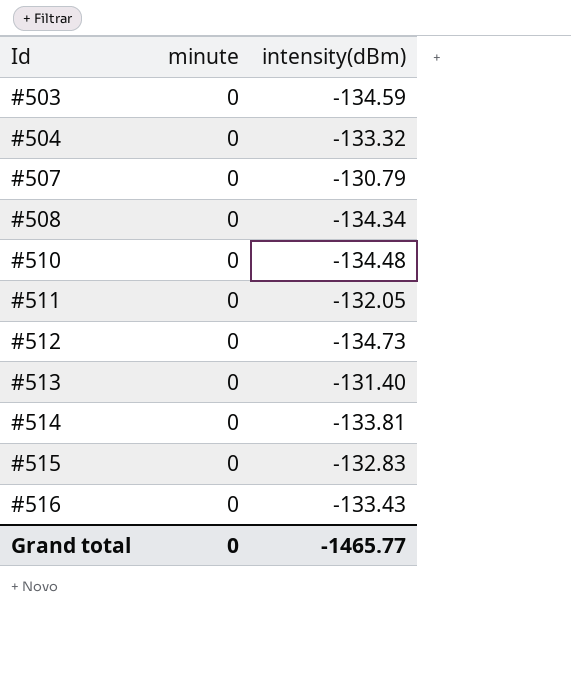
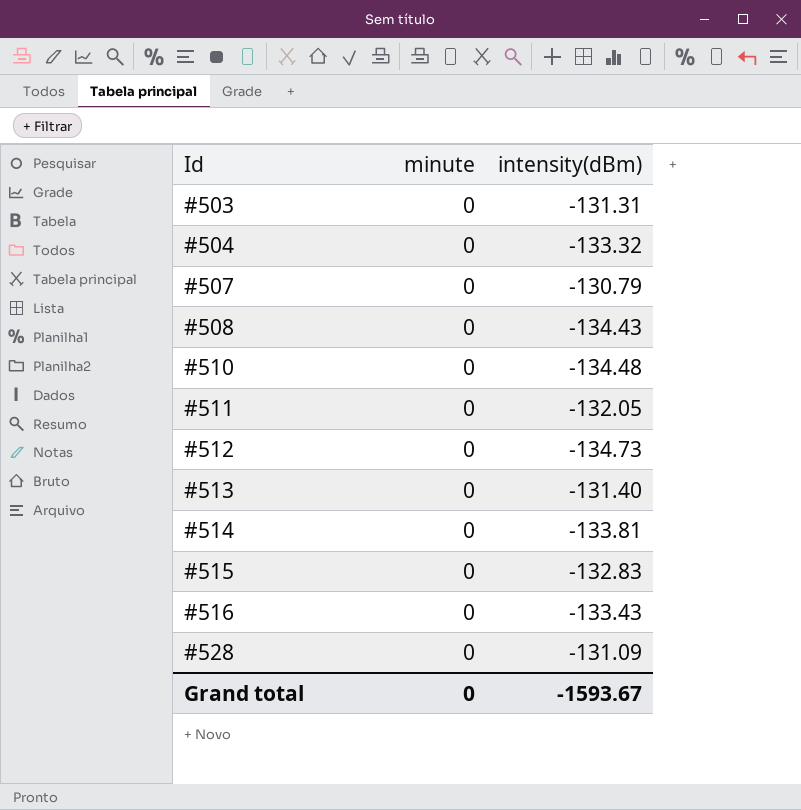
#503 | intensity(dBm): -134.59 -> -131.31
#508 | intensity(dBm): -134.34 -> -134.43
row #528: none -> 0 | -131.09
Grand total | intensity(dBm): -1465.77 -> -1593.67

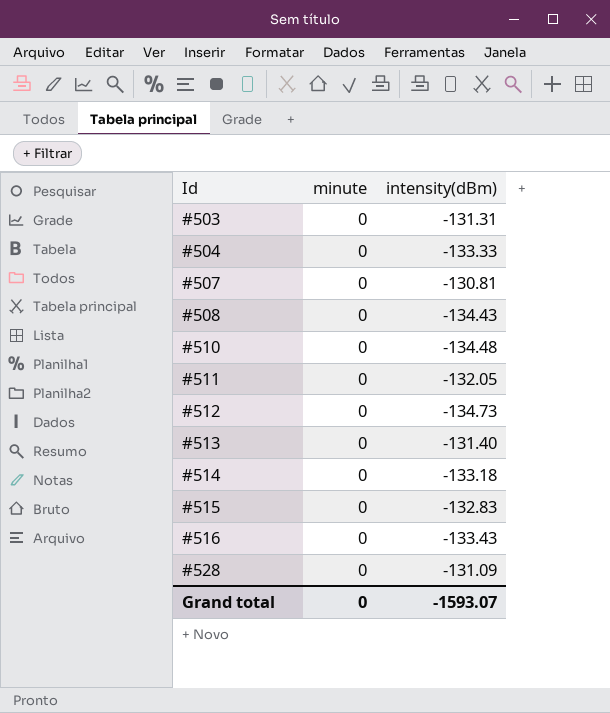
#504 | intensity(dBm): -133.32 -> -133.33
#507 | intensity(dBm): -130.79 -> -130.81
#514 | intensity(dBm): -133.81 -> -133.18
Grand total | intensity(dBm): -1593.67 -> -1593.07

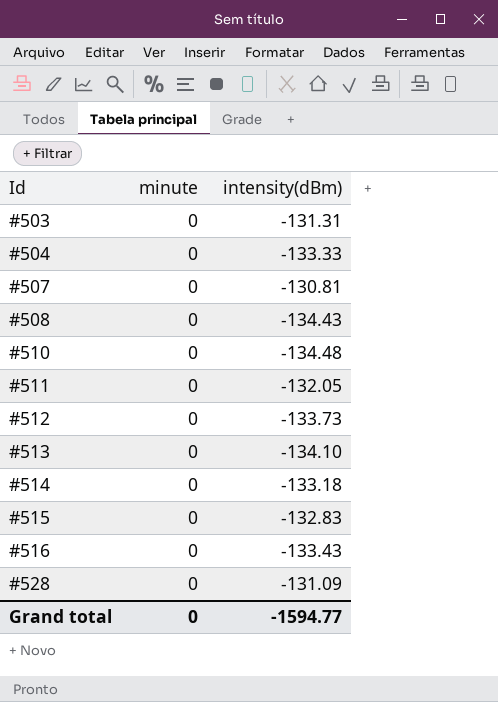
#512 | intensity(dBm): -134.73 -> -133.73
#513 | intensity(dBm): -131.40 -> -134.10
Grand total | intensity(dBm): -1593.07 -> -1594.77

